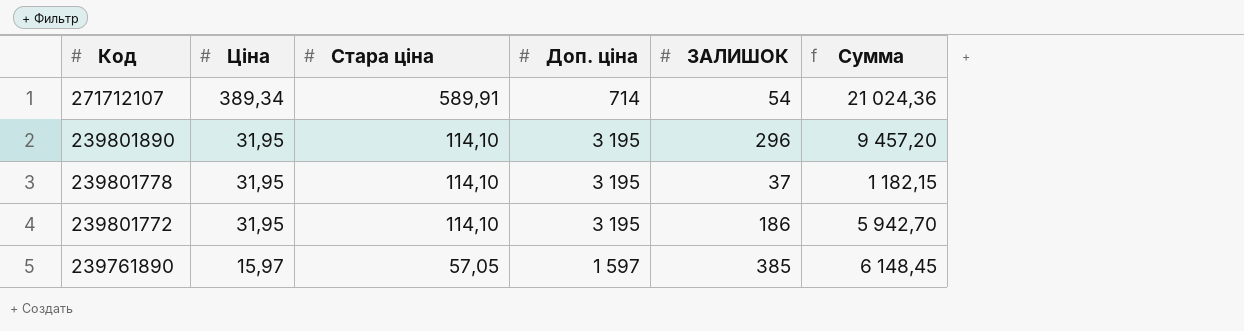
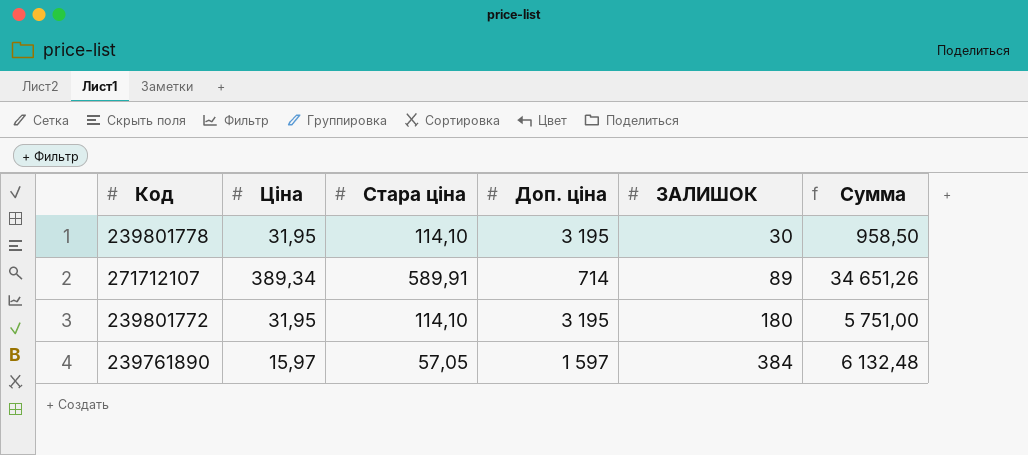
row order: Код descending -> ЗАЛИШОК ascending
row 239801890: 31,95 | 114,10 | 3 195 | 296 | 9 457,20 -> none
239801778 | ЗАЛИШОК: 37 -> 30
239801778 | Сумма: 1 182,15 -> 958,50
271712107 | ЗАЛИШОК: 54 -> 89
271712107 | Сумма: 21 024,36 -> 34 651,26
239801772 | ЗАЛИШОК: 186 -> 180
239801772 | Сумма: 5 942,70 -> 5 751,00
239761890 | ЗАЛИШОК: 385 -> 384
239761890 | Сумма: 6 148,45 -> 6 132,48

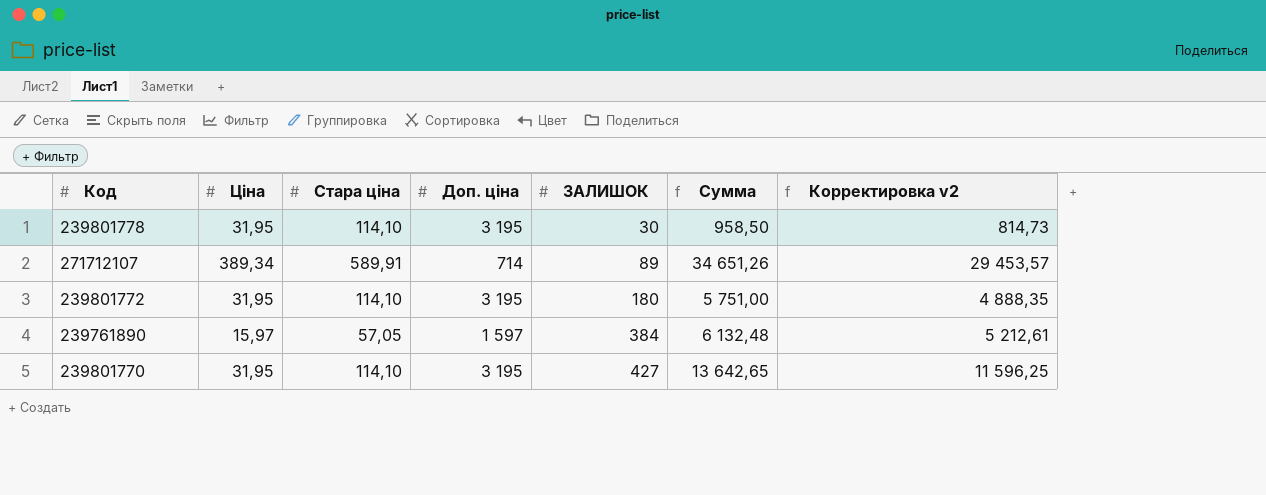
column Корректировка v2 | formula: none -> [Сумма] * 0,85
row 239801770: none -> 31,95 | 114,10 | 3 195 | 427 | 13 642,65 | 11 596,25

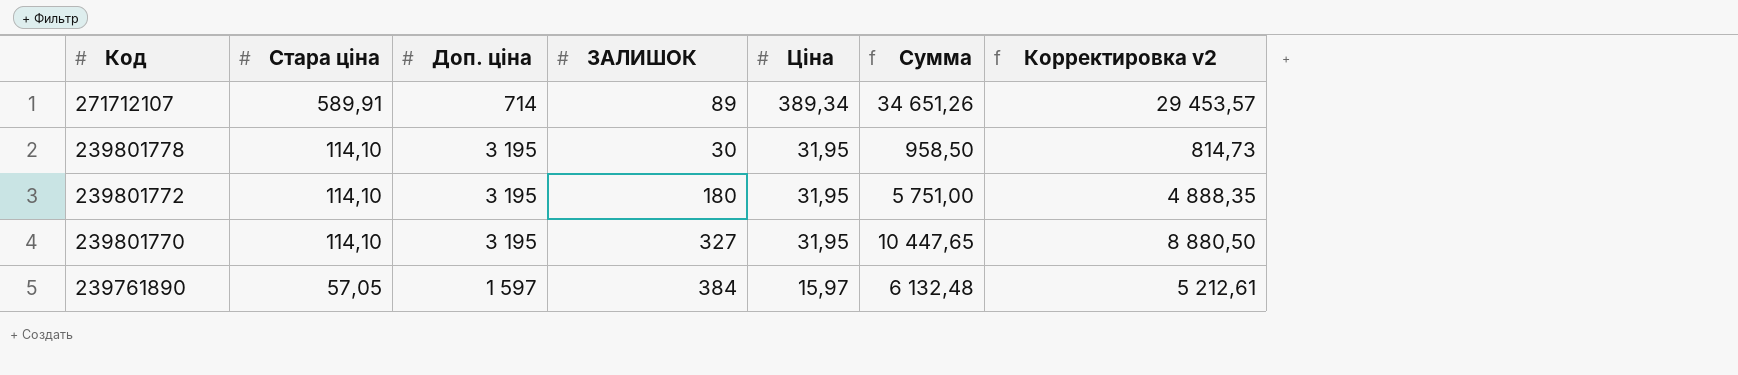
row order: ЗАЛИШОК ascending -> Код descending
column Ціна | position: 2 -> 5
239801770 | ЗАЛИШОК: 427 -> 327
239801770 | Сумма: 13 642,65 -> 10 447,65
239801770 | Корректировка v2: 11 596,25 -> 8 880,50

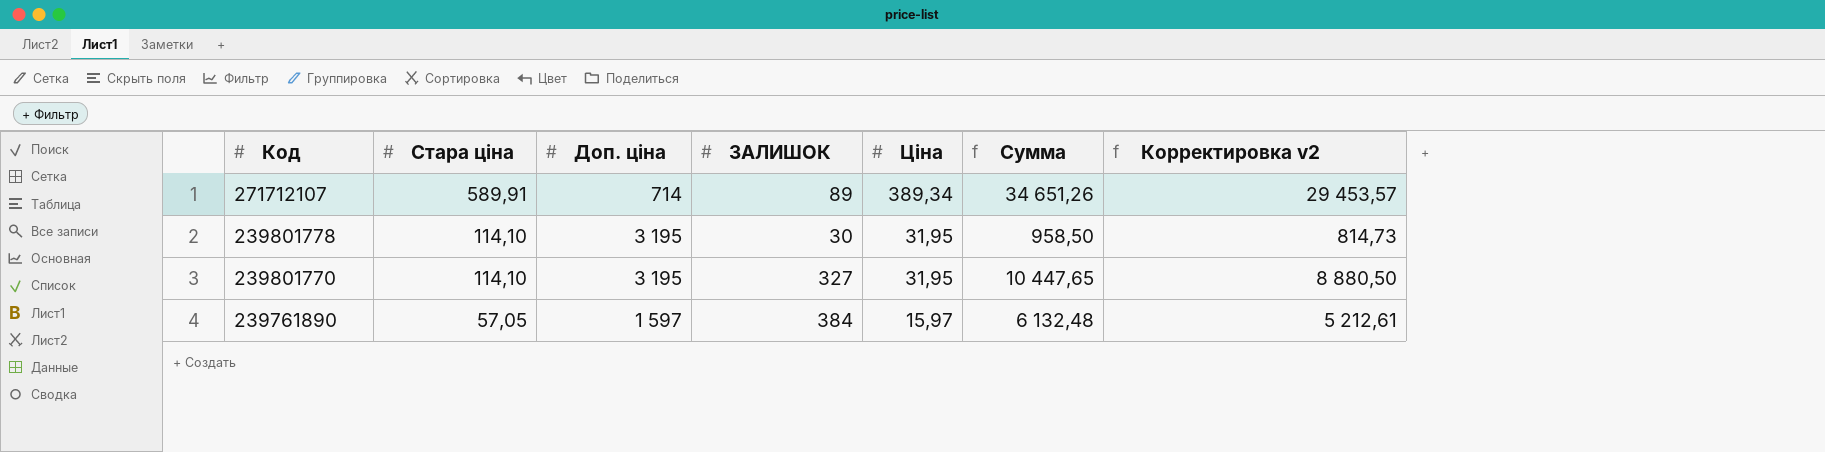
row 239801772: 114,10 | 3 195 | 180 | 31,95 | 5 751,00 | 4 888,35 -> none

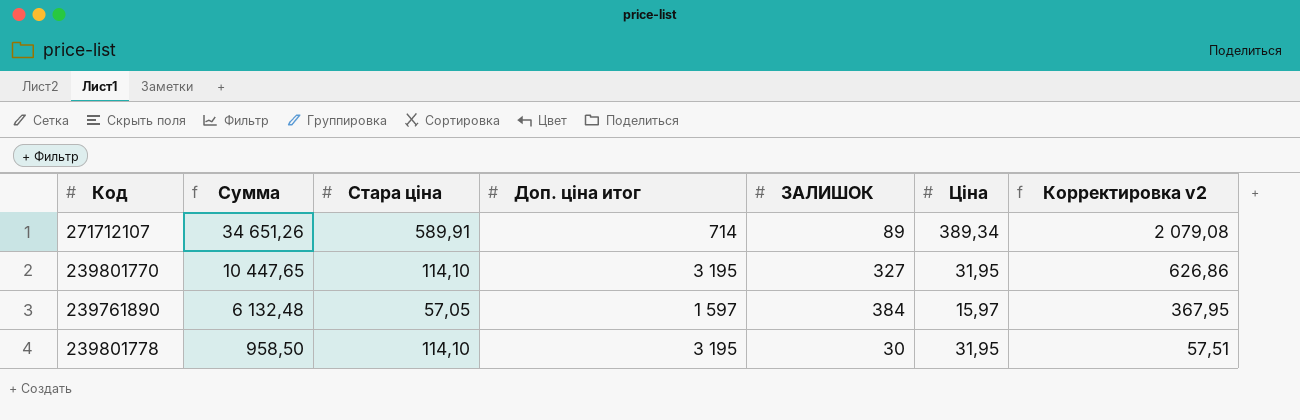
row order: Код descending -> Сумма descending
column Сумма | position: 6 -> 2
column name: Доп. ціна -> Доп. ціна итог
column Корректировка v2 | formula: [Сумма] * 0,85 -> [Сумма] * 0,06

